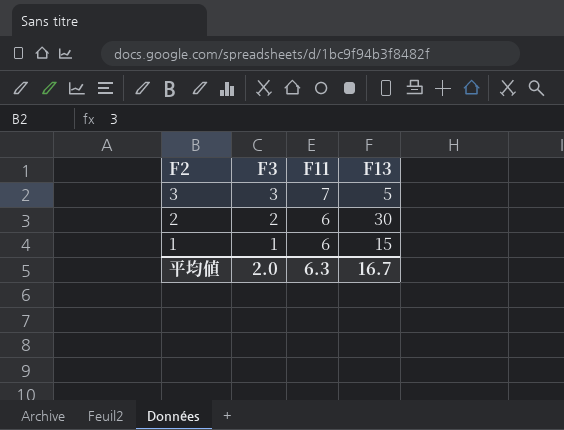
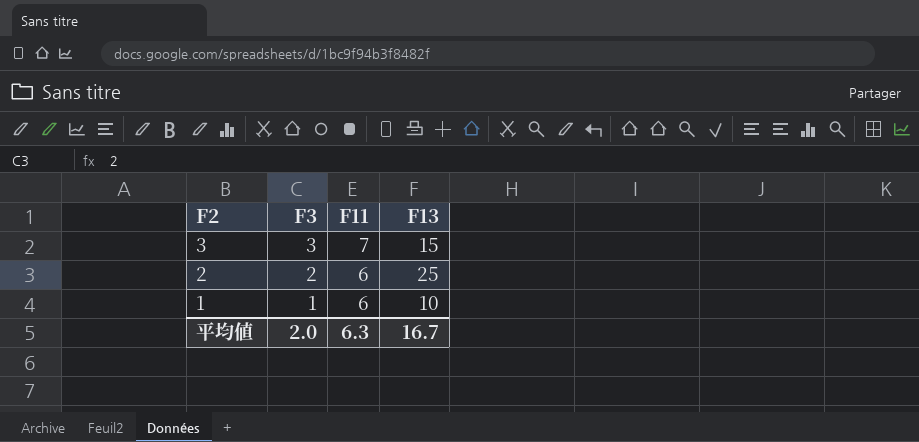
3 | F13: 5 -> 15
2 | F13: 30 -> 25
1 | F13: 15 -> 10

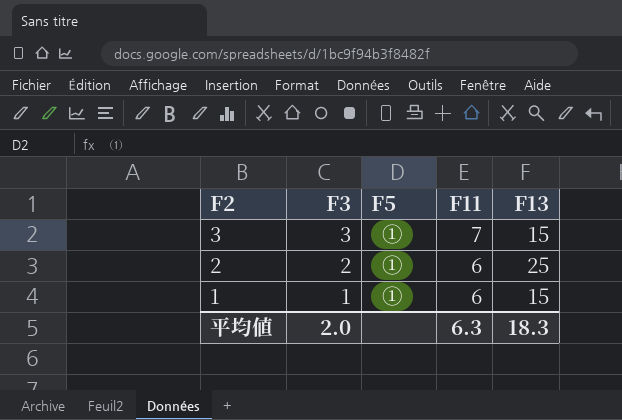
column F5 | position: none -> 3
1 | F13: 10 -> 15
平均値 | F13: 16.7 -> 18.3

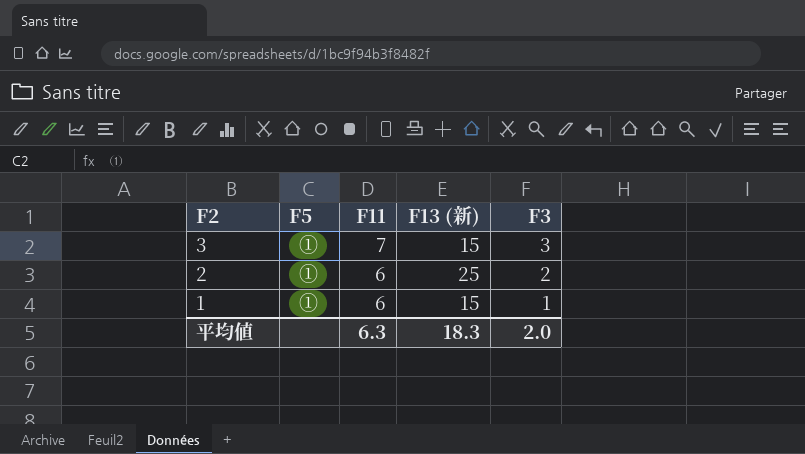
column name: F13 -> F13 (新)
column F3 | position: 2 -> 5

